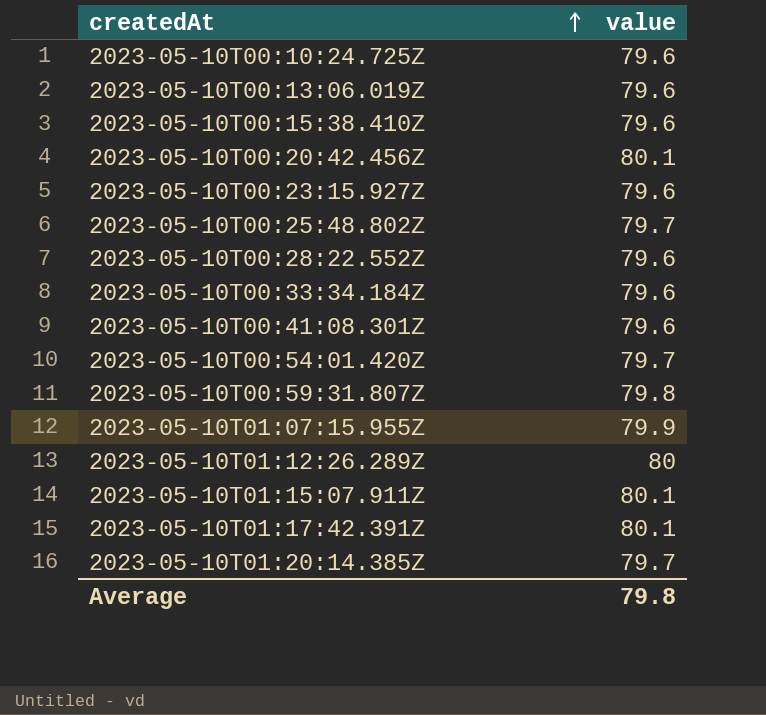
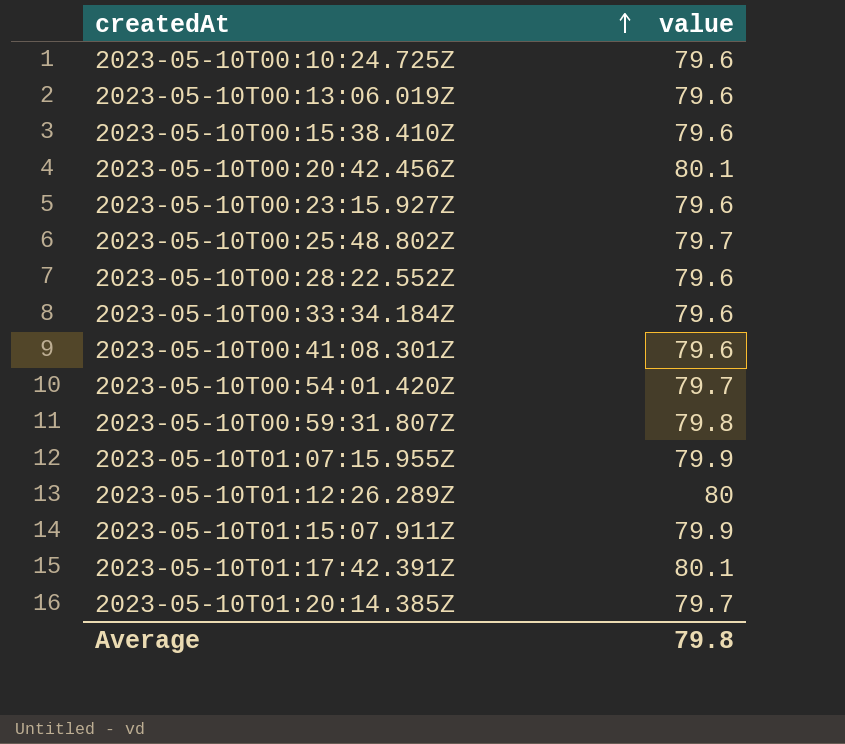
2023-05-10T01:15:07.911Z | value: 80.1 -> 79.9

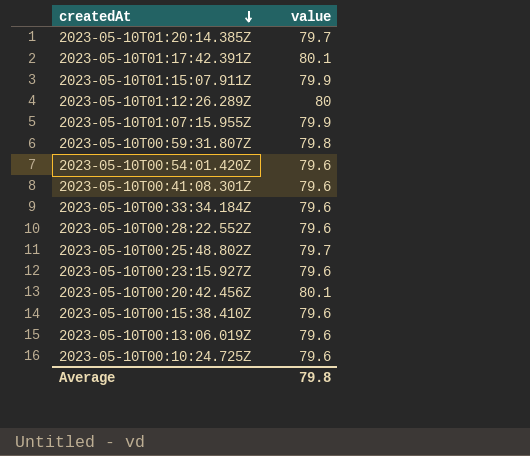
row order: createdAt ascending -> createdAt descending
2023-05-10T00:54:01.420Z | value: 79.7 -> 79.6

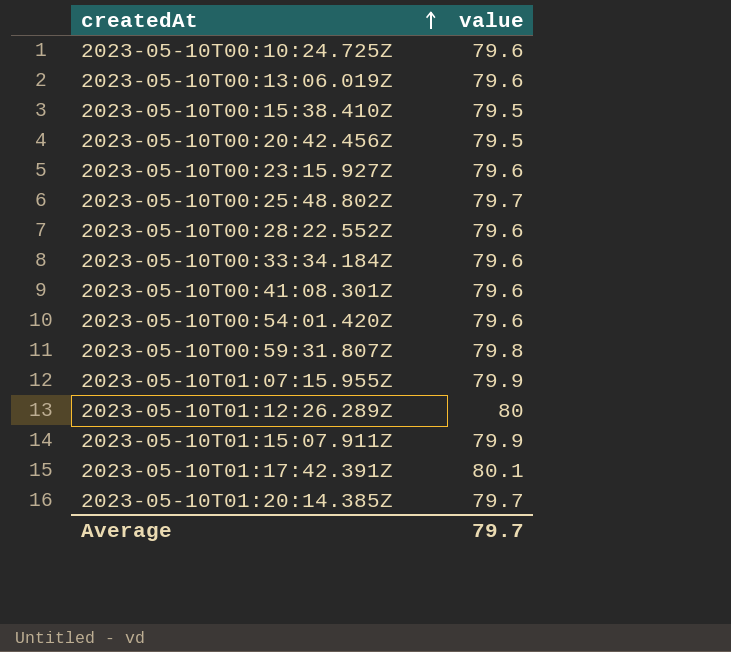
row order: createdAt descending -> createdAt ascending
2023-05-10T00:15:38.410Z | value: 79.6 -> 79.5
2023-05-10T00:20:42.456Z | value: 80.1 -> 79.5
Average | value: 79.8 -> 79.7

